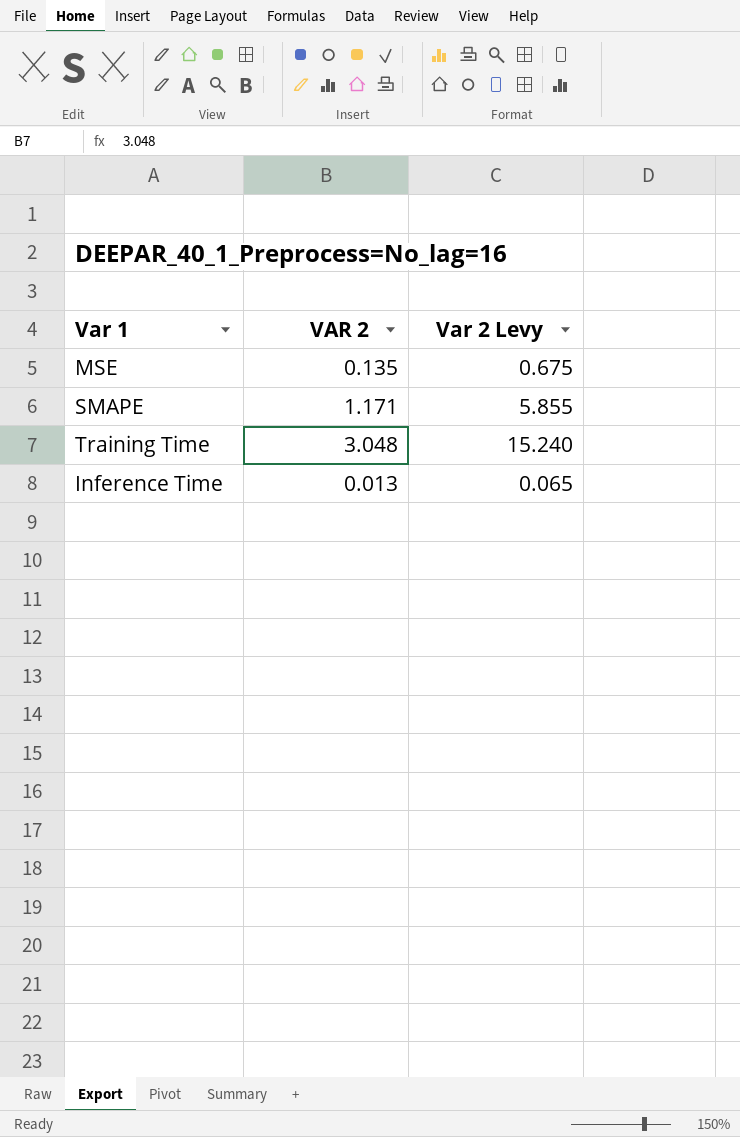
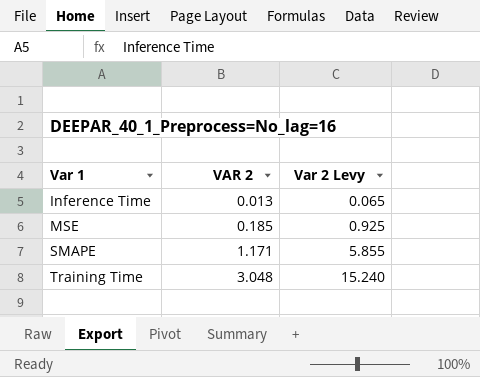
row order: none -> Var 1 ascending
MSE | VAR 2: 0.135 -> 0.185
MSE | Var 2 Levy: 0.675 -> 0.925

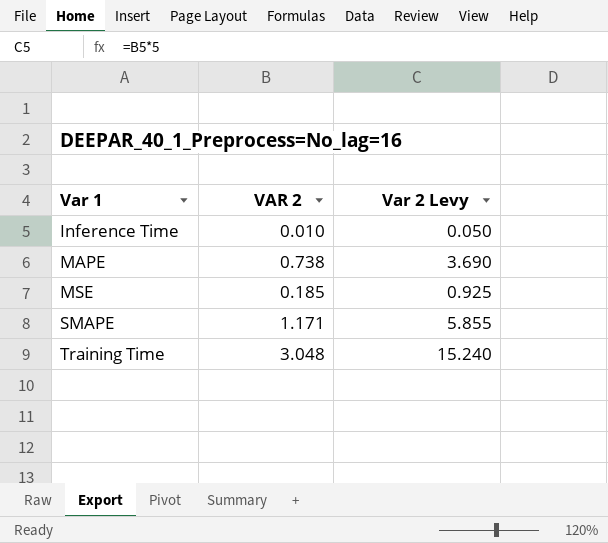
Inference Time | VAR 2: 0.013 -> 0.010
Inference Time | Var 2 Levy: 0.065 -> 0.050
row MAPE: none -> 0.738 | 3.690

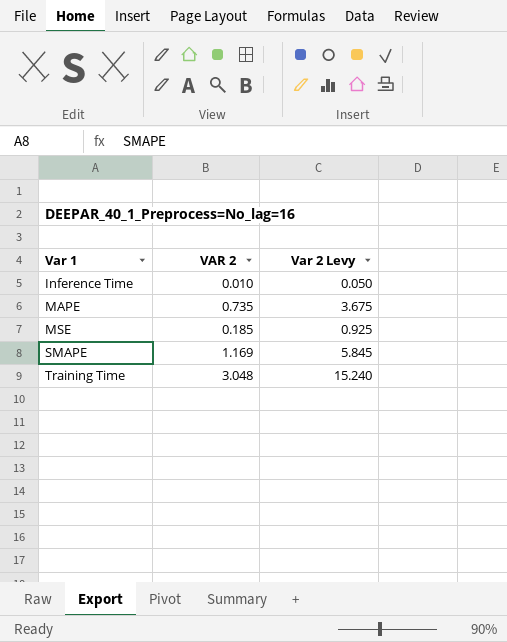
MAPE | VAR 2: 0.738 -> 0.735
MAPE | Var 2 Levy: 3.690 -> 3.675
SMAPE | VAR 2: 1.171 -> 1.169
SMAPE | Var 2 Levy: 5.855 -> 5.845

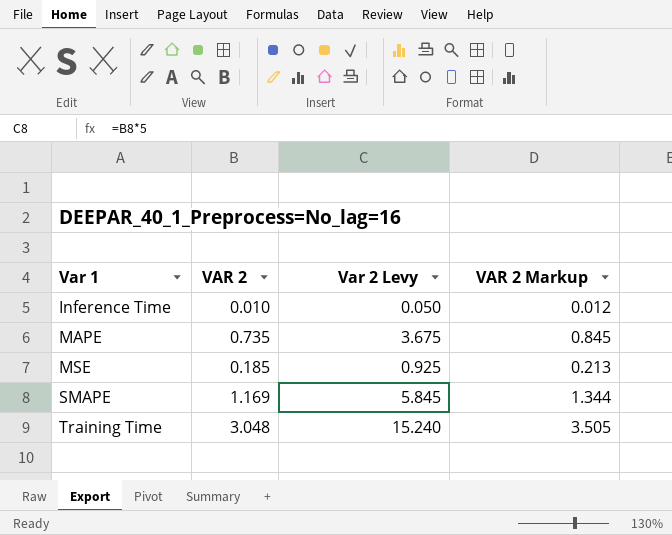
column VAR 2 Markup | formula: none -> [VAR 2] * 1.15

